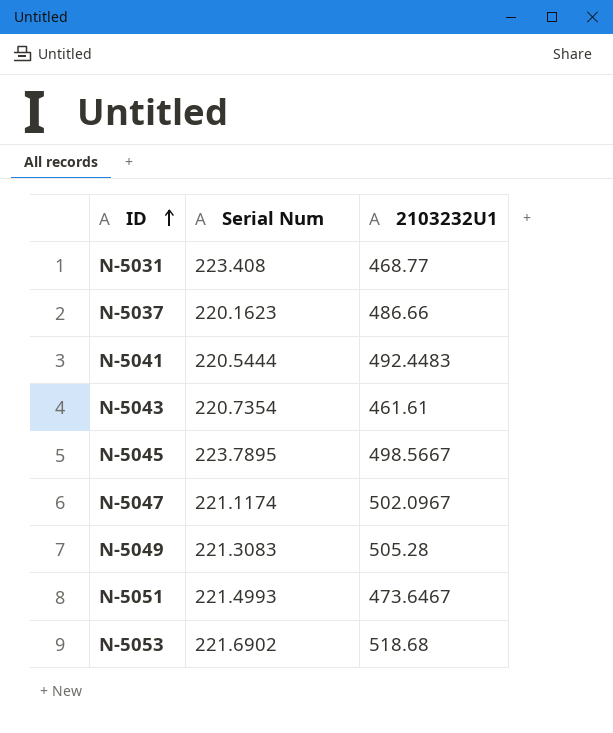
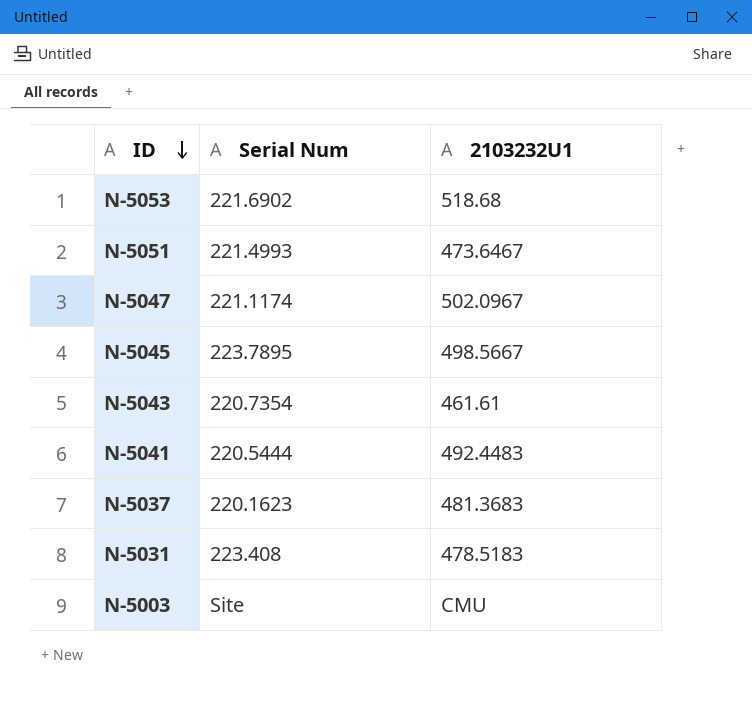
row order: ID ascending -> ID descending
row N-5049: 221.3083 | 505.28 -> none
N-5037 | 2103232U1: 486.66 -> 481.3683
N-5031 | 2103232U1: 468.77 -> 478.5183
row N-5003: none -> Site | CMU

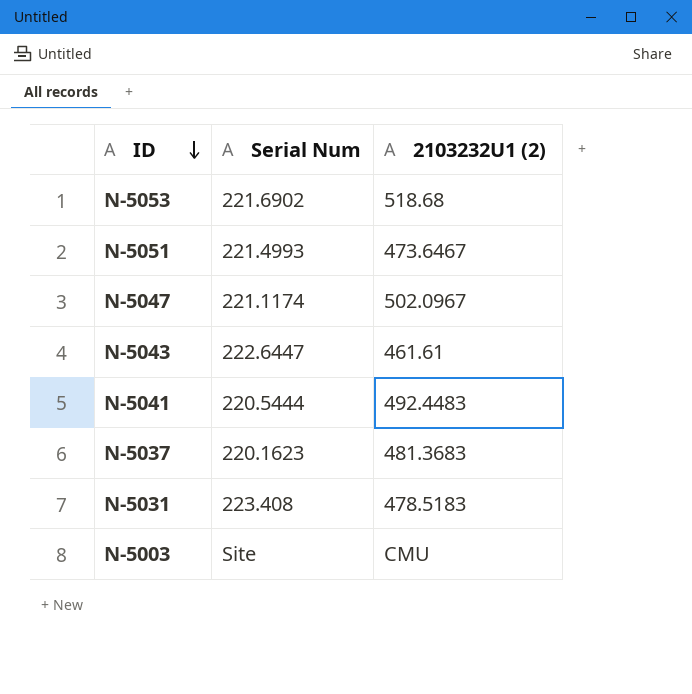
column name: 2103232U1 -> 2103232U1 (2)
row N-5045: 223.7895 | 498.5667 -> none
N-5043 | Serial Num: 220.7354 -> 222.6447

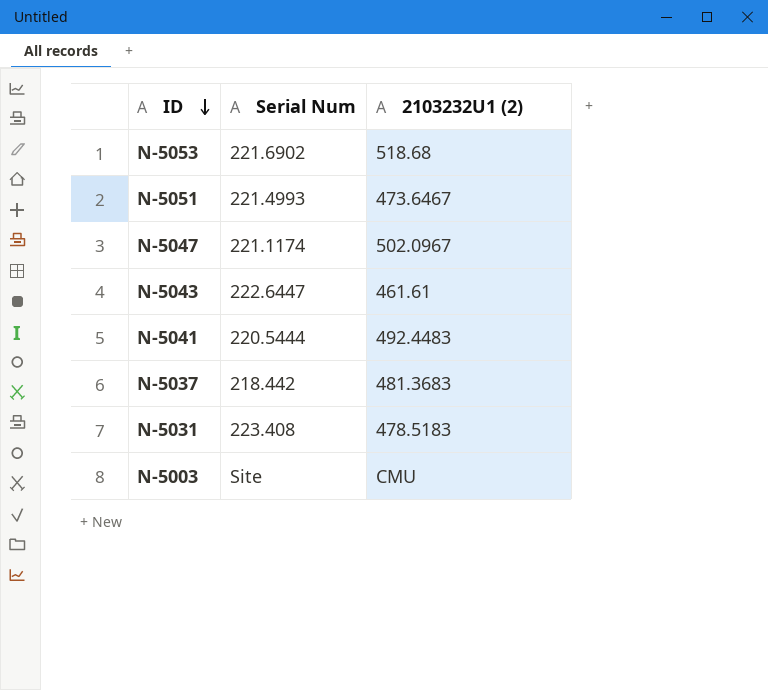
N-5037 | Serial Num: 220.1623 -> 218.442

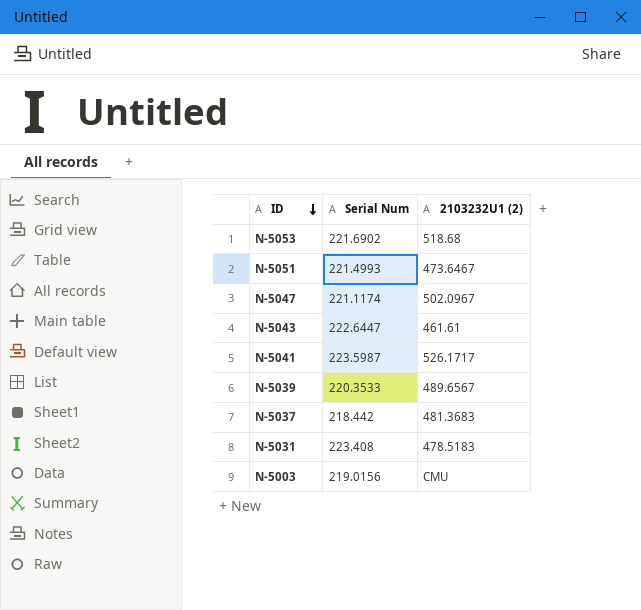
N-5041 | Serial Num: 220.5444 -> 223.5987
N-5041 | 2103232U1 (2): 492.4483 -> 526.1717
row N-5039: none -> 220.3533 | 489.6567
N-5003 | Serial Num: Site -> 219.0156

